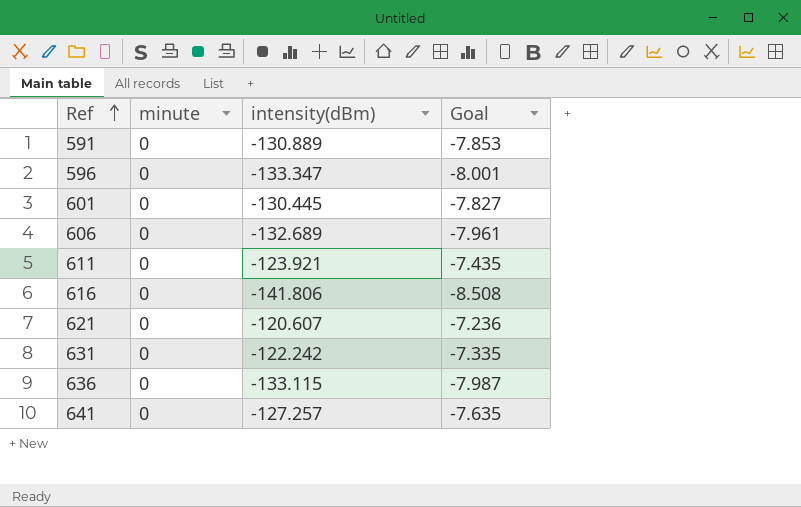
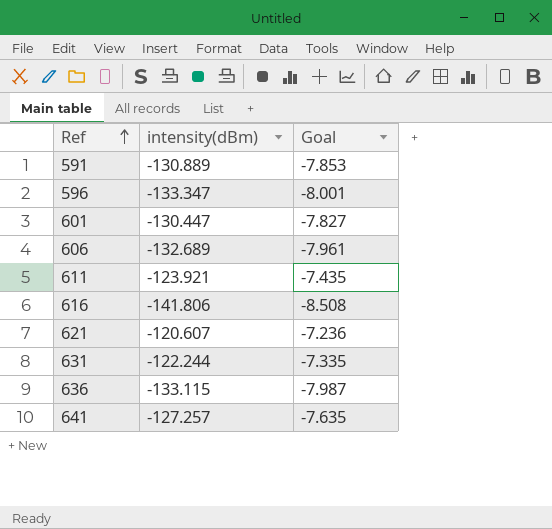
column minute | position: 2 -> none
601 | intensity(dBm): -130.445 -> -130.447
631 | intensity(dBm): -122.242 -> -122.244

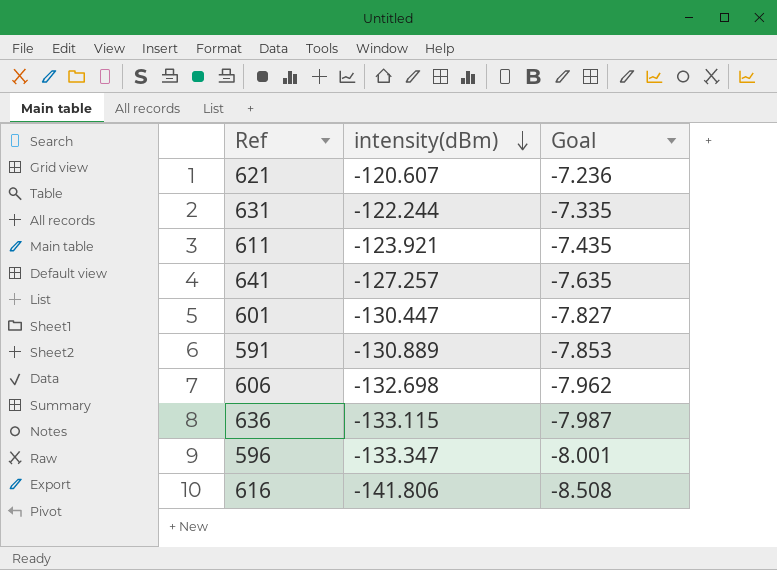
row order: Ref ascending -> intensity(dBm) descending
606 | intensity(dBm): -132.689 -> -132.698
606 | Goal: -7.961 -> -7.962

